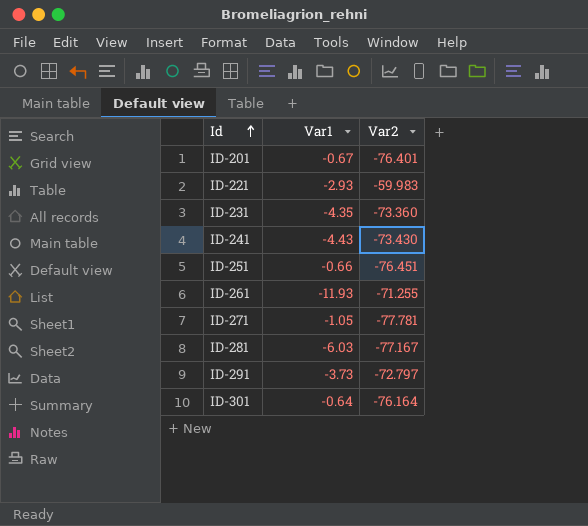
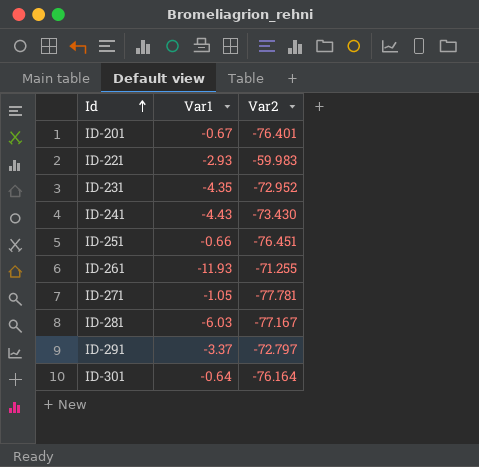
ID-231 | Var2: -73.360 -> -72.952
ID-291 | Var1: -3.73 -> -3.37

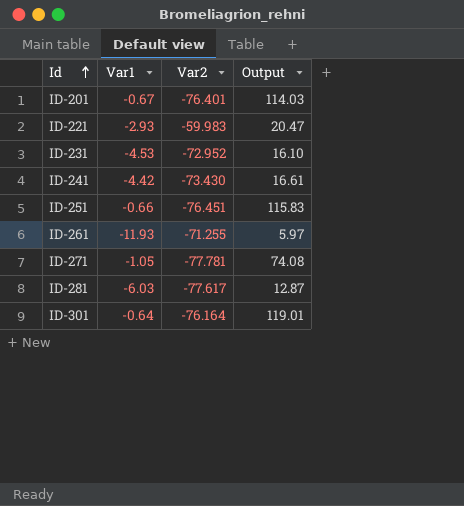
column Output | formula: none -> [Var2] / [Var1]
row ID-291: -3.37 | -72.797 -> none
ID-231 | Var1: -4.35 -> -4.53
ID-241 | Var1: -4.43 -> -4.42
ID-281 | Var2: -77.167 -> -77.617

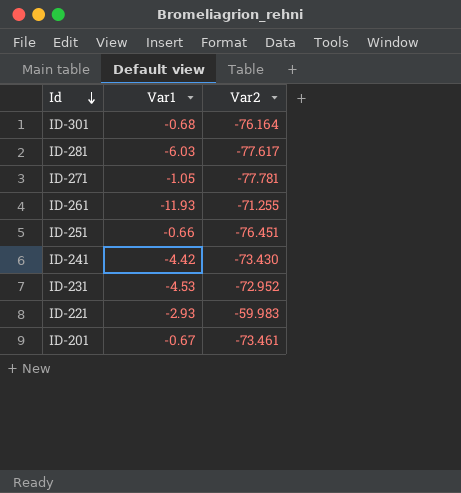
row order: Id ascending -> Id descending
column Output | formula: [Var2] / [Var1] -> none
ID-301 | Var1: -0.64 -> -0.68
ID-201 | Var2: -76.401 -> -73.461

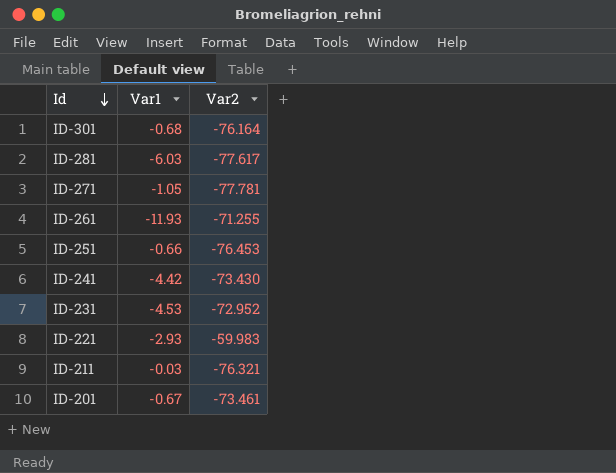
ID-251 | Var2: -76.451 -> -76.453
row ID-211: none -> -0.03 | -76.321

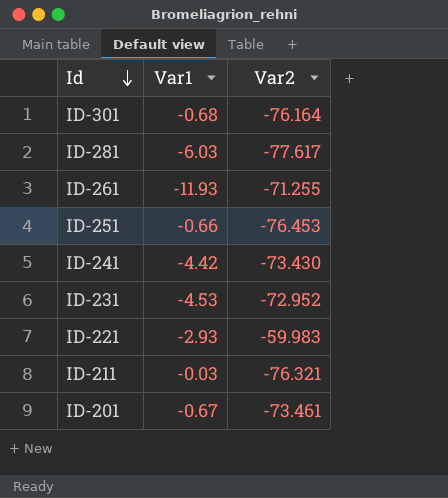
row ID-271: -1.05 | -77.781 -> none

